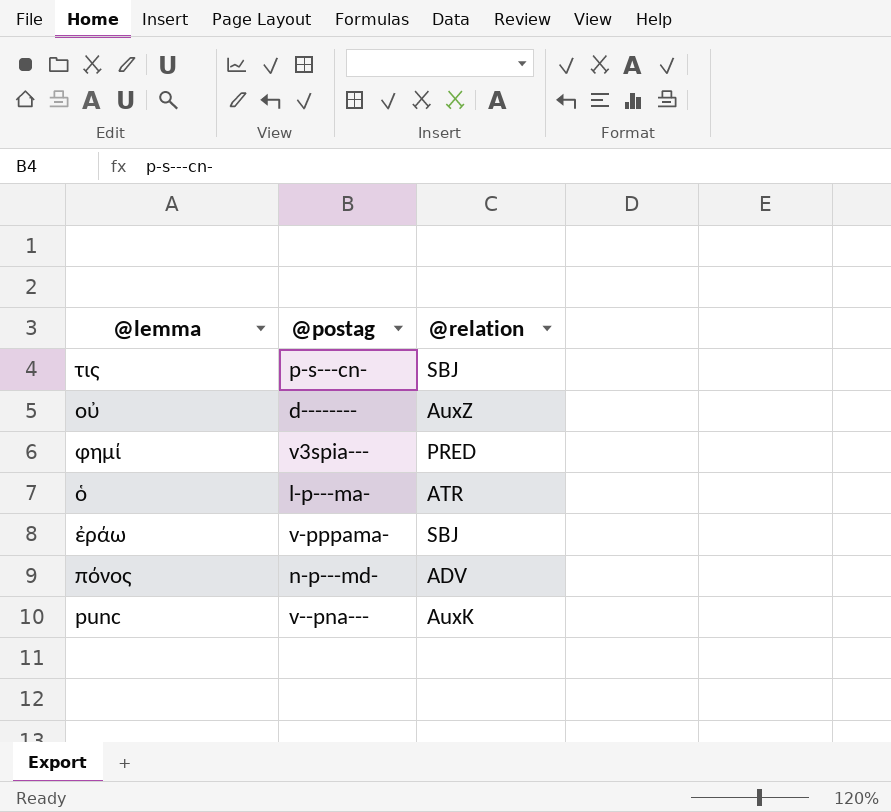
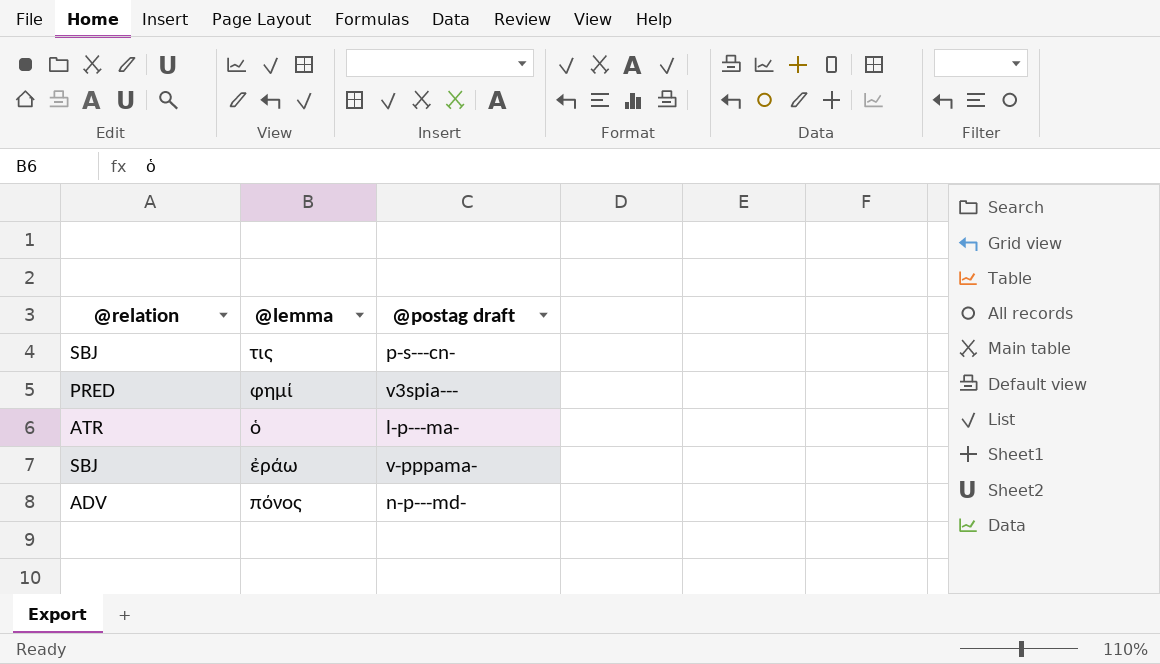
column @relation | position: 3 -> 1
column name: @postag -> @postag draft
row οὐ: d-------- | AuxZ -> none
row punc: v--pna--- | AuxK -> none

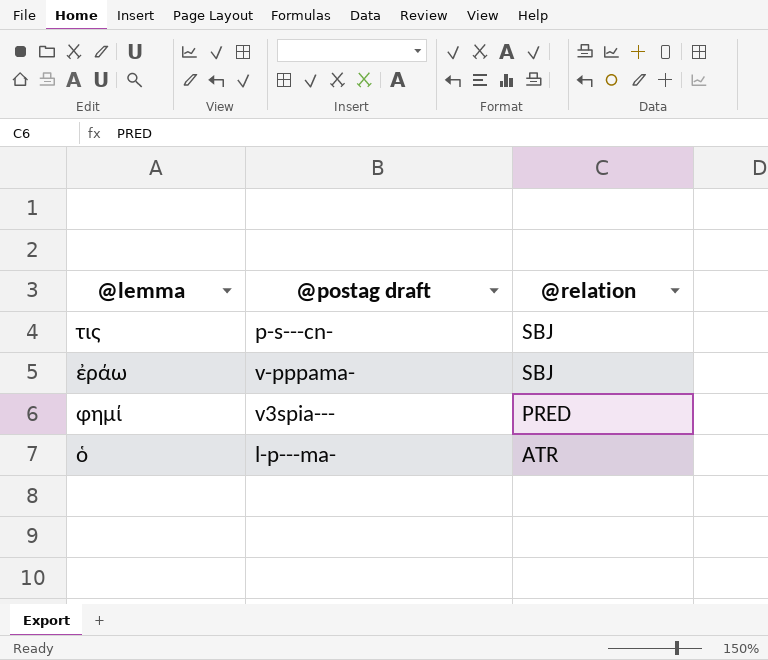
row order: none -> @relation descending
column @relation | position: 1 -> 3
row πόνος: ADV | n-p---md- -> none

